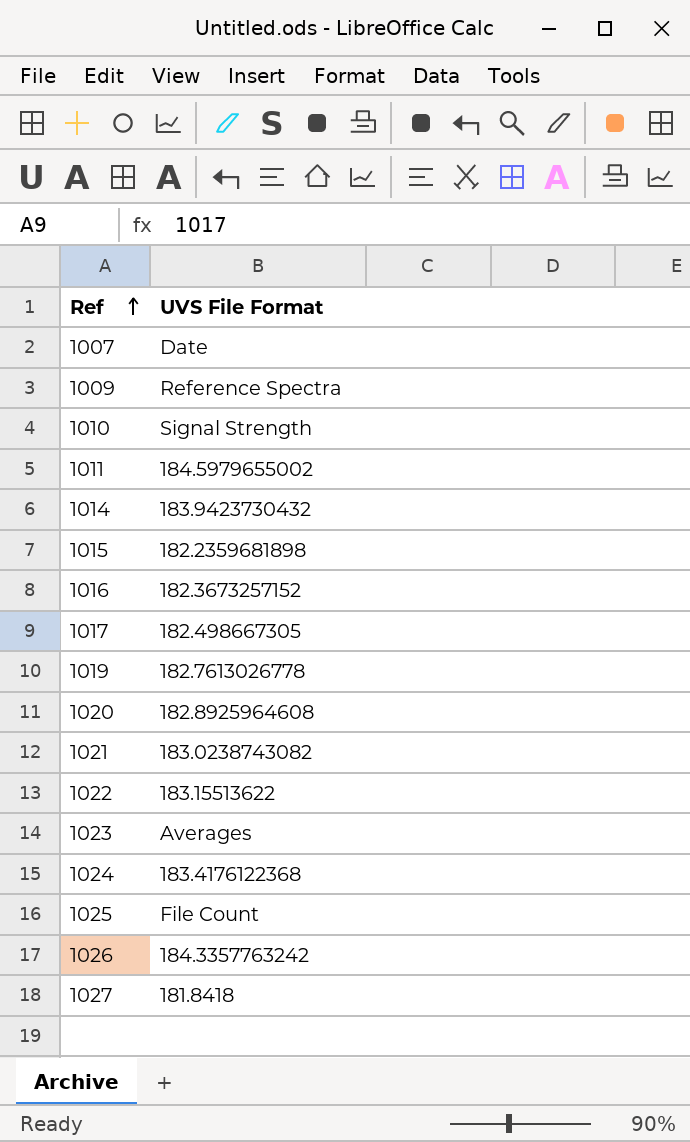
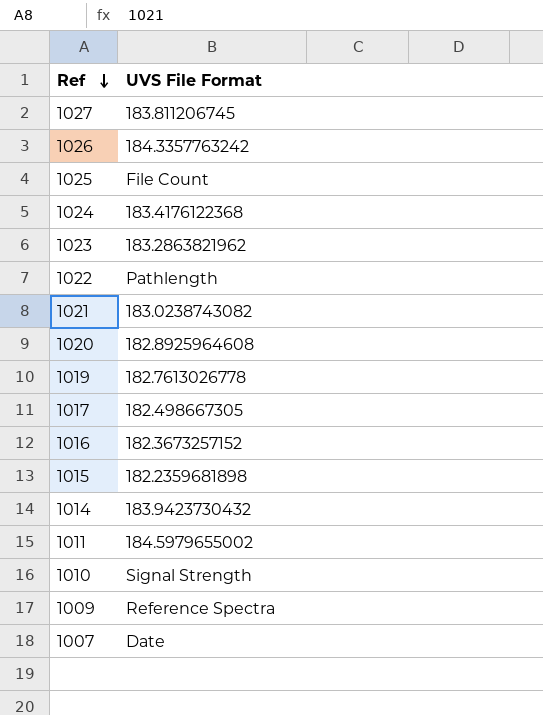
row order: Ref ascending -> Ref descending
1027 | UVS File Format: 181.8418 -> 183.811206745
1023 | UVS File Format: Averages -> 183.2863821962
1022 | UVS File Format: 183.15513622 -> Pathlength

